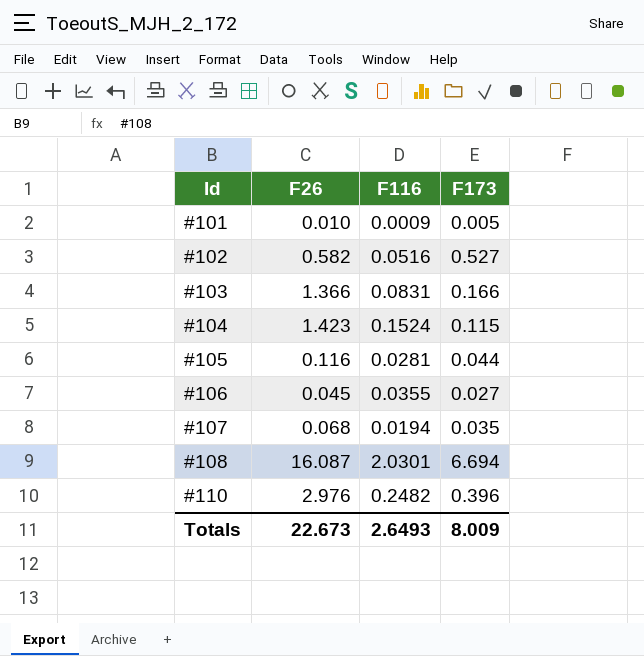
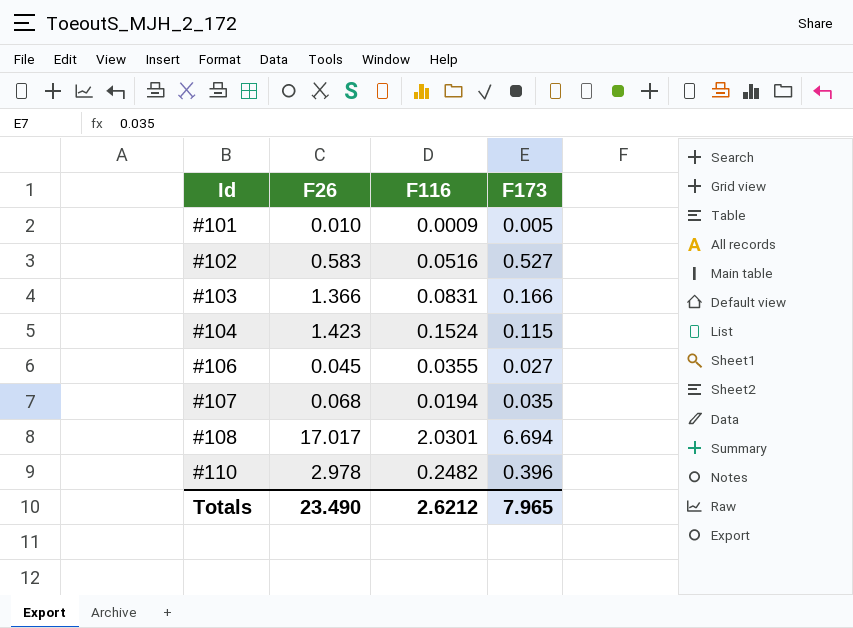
row #105: 0.116 | 0.0281 | 0.044 -> none
#102 | F26: 0.582 -> 0.583
#108 | F26: 16.087 -> 17.017
#110 | F26: 2.976 -> 2.978
Totals | F26: 22.673 -> 23.490
Totals | F116: 2.6493 -> 2.6212
Totals | F173: 8.009 -> 7.965

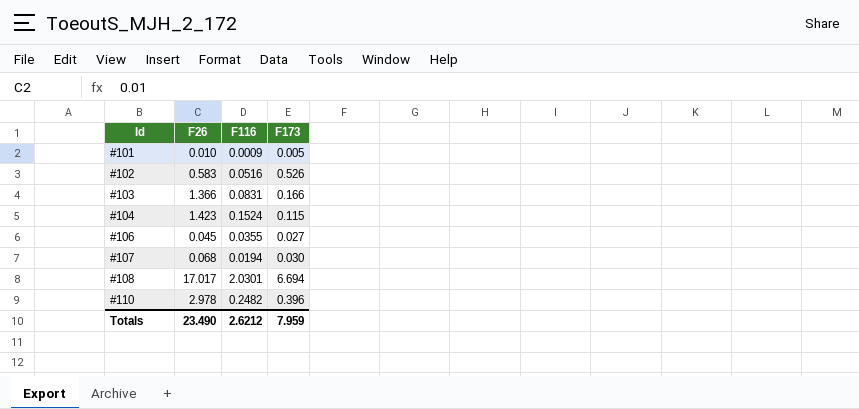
#102 | F173: 0.527 -> 0.526
#107 | F173: 0.035 -> 0.030
Totals | F173: 7.965 -> 7.959

